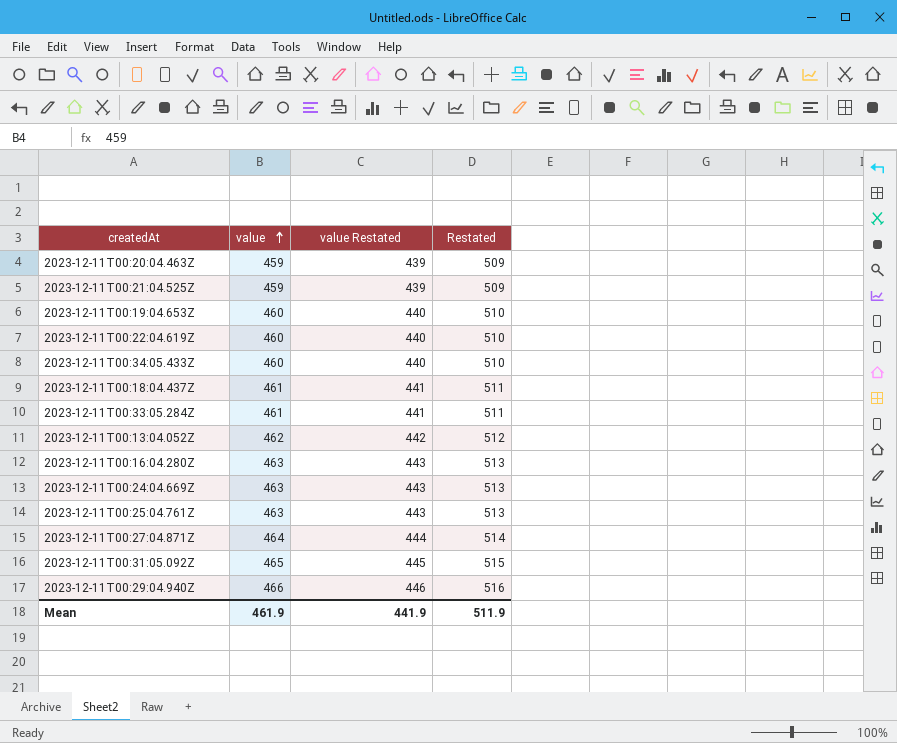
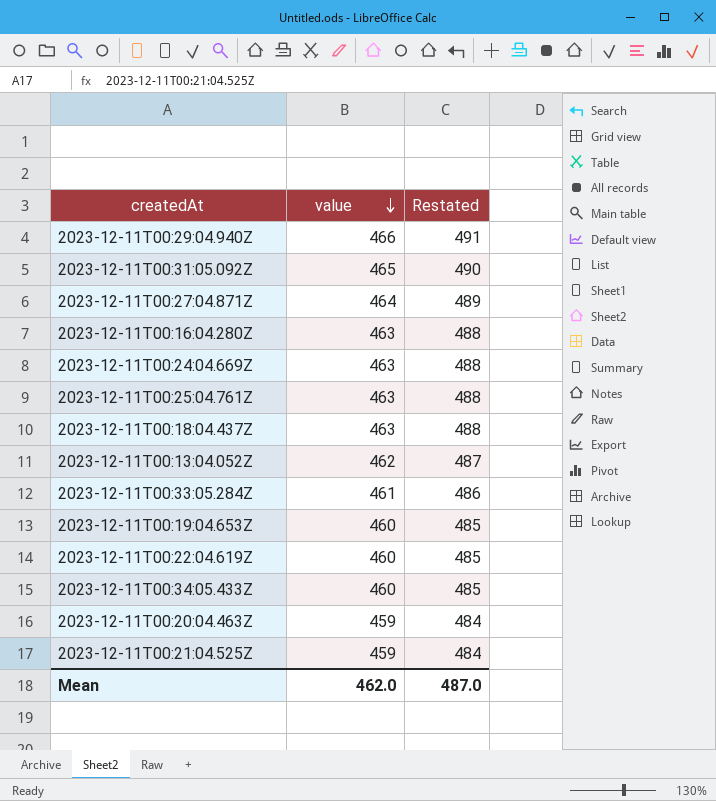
row order: value ascending -> value descending
column value Restated | formula: [value] - 20 -> none
column Restated | formula: [value] + 50 -> [value] + 25
2023-12-11T00:18:04.437Z | value: 461 -> 463
Mean | value: 461.9 -> 462.0
Mean | Restated: 511.9 -> 487.0

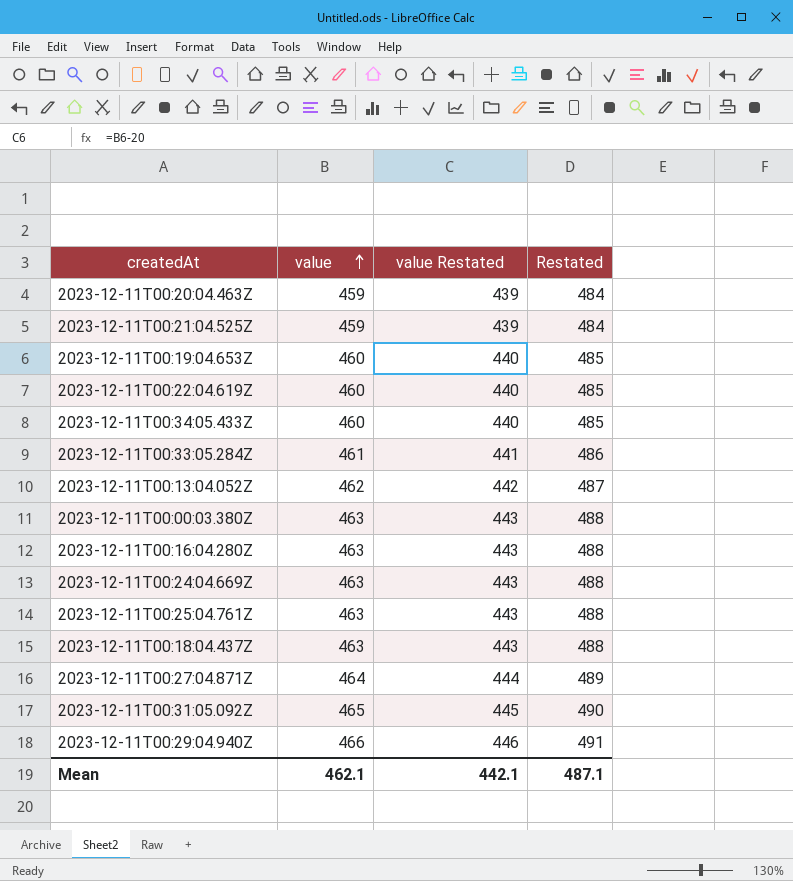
row order: value descending -> value ascending
column value Restated | formula: none -> [value] - 20
row 2023-12-11T00:00:03.380Z: none -> 463 | 443 | 488
Mean | value: 462.0 -> 462.1
Mean | Restated: 487.0 -> 487.1

